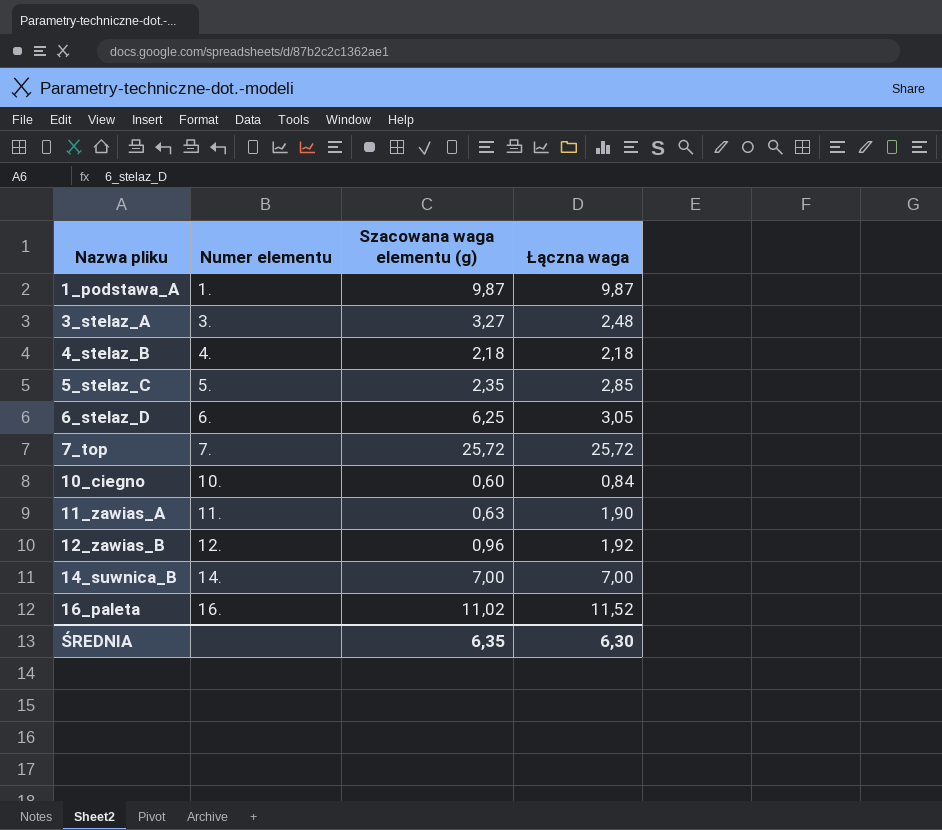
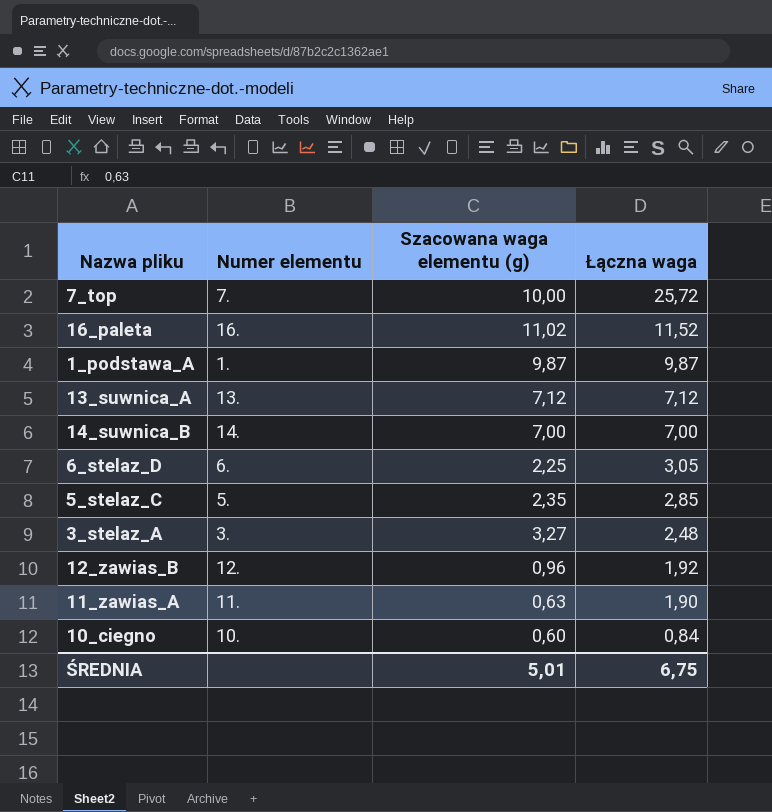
row order: Nazwa pliku ascending -> Łączna waga descending
row 4_stelaz_B: 4. | 2,18 | 2,18 -> none
7_top | Szacowana waga elementu (g): 25,72 -> 10,00
row 13_suwnica_A: none -> 13. | 7,12 | 7,12
6_stelaz_D | Szacowana waga elementu (g): 6,25 -> 2,25
ŚREDNIA | Szacowana waga elementu (g): 6,35 -> 5,01
ŚREDNIA | Łączna waga: 6,30 -> 6,75

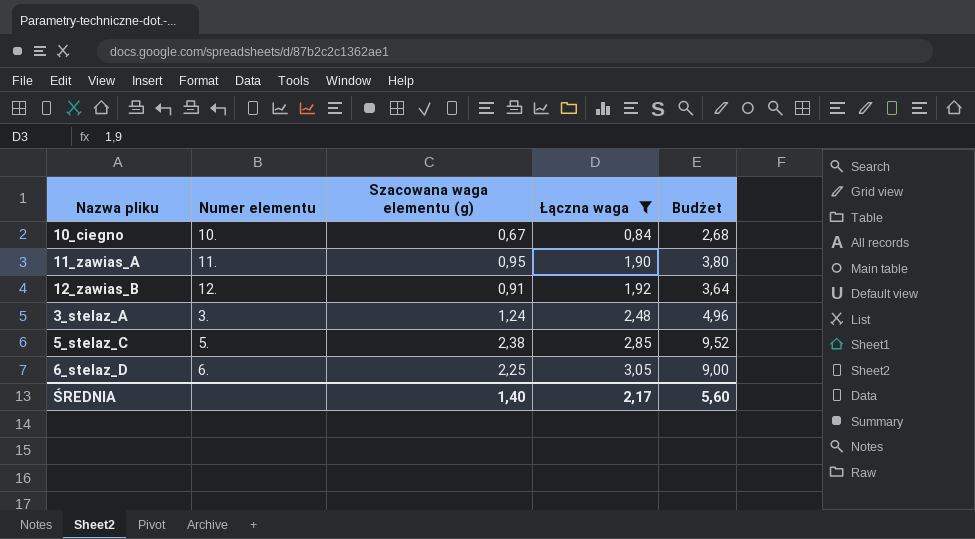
filter: none -> Łączna waga <= 3,05
row order: Łączna waga descending -> Łączna waga ascending
column Budżet | formula: none -> [Szacowana waga elementu (g)] * 4
10_ciegno | Szacowana waga elementu (g): 0,60 -> 0,67
11_zawias_A | Szacowana waga elementu (g): 0,63 -> 0,95
12_zawias_B | Szacowana waga elementu (g): 0,96 -> 0,91
3_stelaz_A | Szacowana waga elementu (g): 3,27 -> 1,24
5_stelaz_C | Szacowana waga elementu (g): 2,35 -> 2,38
ŚREDNIA | Szacowana waga elementu (g): 5,01 -> 1,40
ŚREDNIA | Łączna waga: 6,75 -> 2,17

